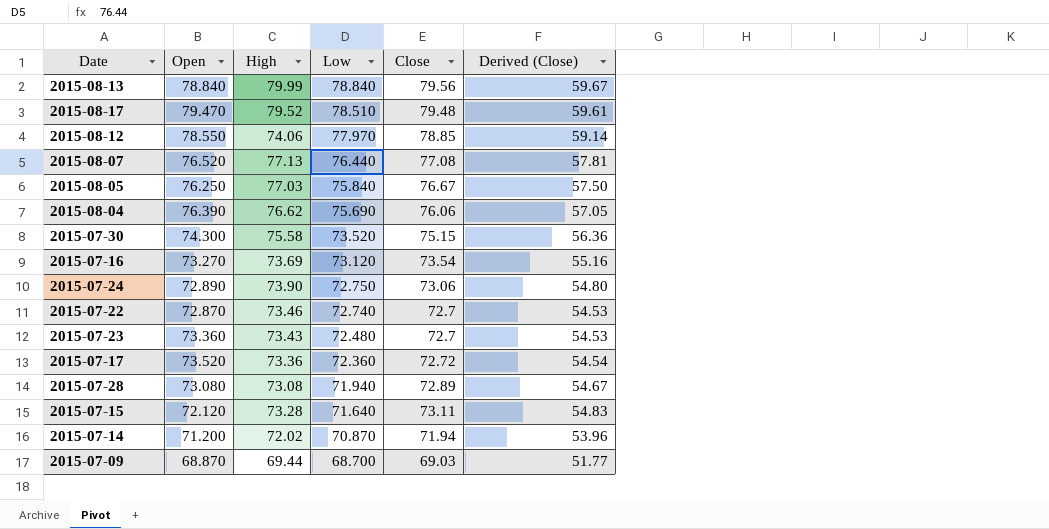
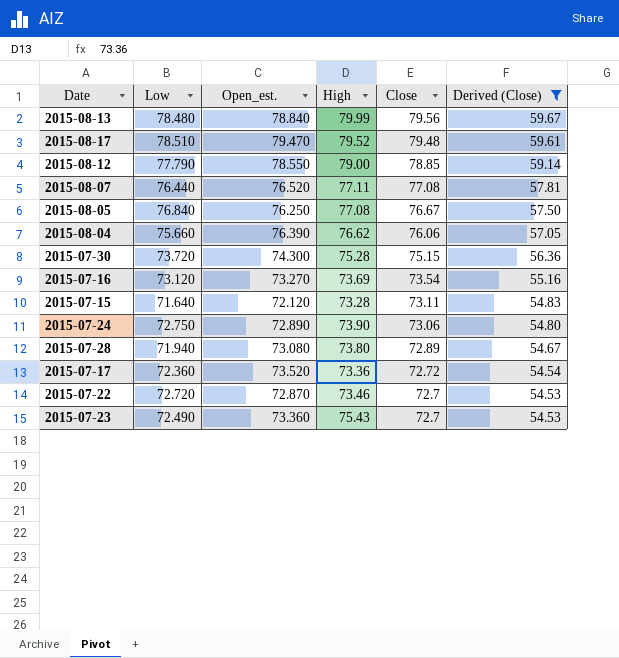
filter: none -> Derived (Close) >= 54.53
row order: Low descending -> Close descending
column Low | position: 4 -> 2
column name: Open -> Open_est.
2015-08-13 | Low: 78.840 -> 78.480
2015-08-12 | Low: 77.970 -> 77.790
2015-08-12 | High: 74.06 -> 79.00
2015-08-07 | High: 77.13 -> 77.11
2015-08-05 | Low: 75.840 -> 76.840
2015-08-05 | High: 77.03 -> 77.08
2015-08-04 | Low: 75.690 -> 75.660
2015-07-30 | Low: 73.520 -> 73.720
2015-07-30 | High: 75.58 -> 75.28
2015-07-28 | High: 73.08 -> 73.80
2015-07-22 | Low: 72.740 -> 72.720
2015-07-23 | Low: 72.480 -> 72.490
2015-07-23 | High: 73.43 -> 75.43

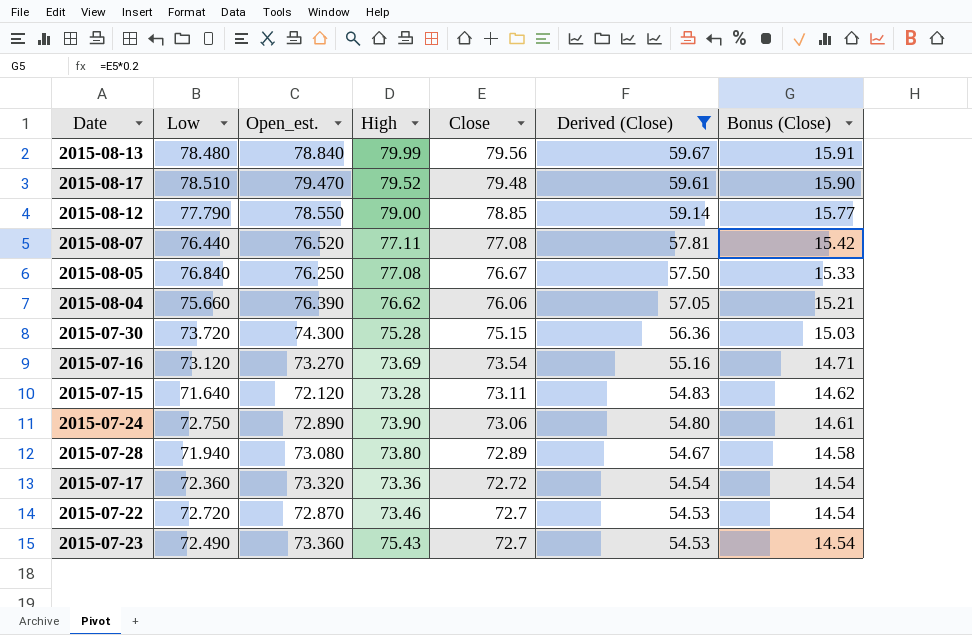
column Bonus (Close) | formula: none -> [Close] * 0.2
2015-07-17 | Open_est.: 73.520 -> 73.320

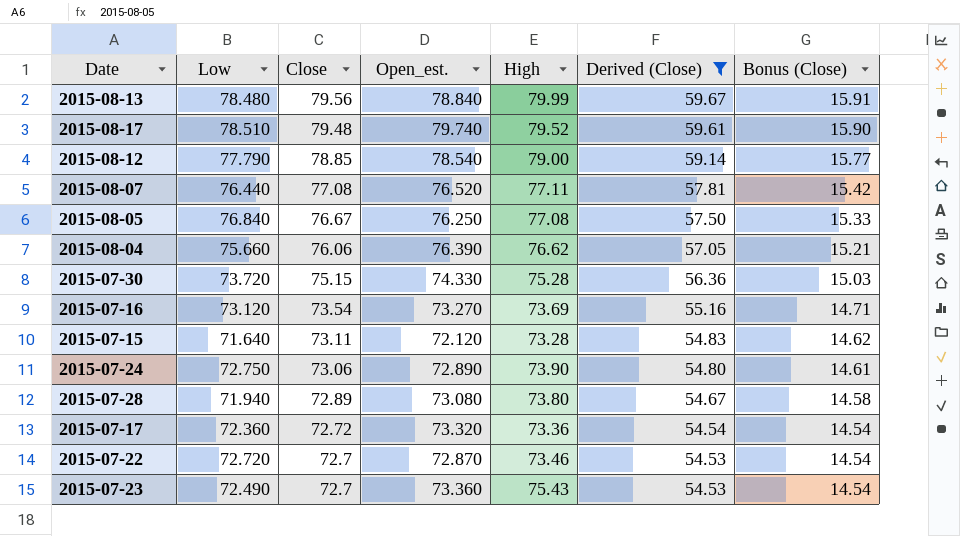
column Close | position: 5 -> 3
2015-08-17 | Open_est.: 79.470 -> 79.740
2015-08-12 | Open_est.: 78.550 -> 78.540
2015-07-30 | Open_est.: 74.300 -> 74.330

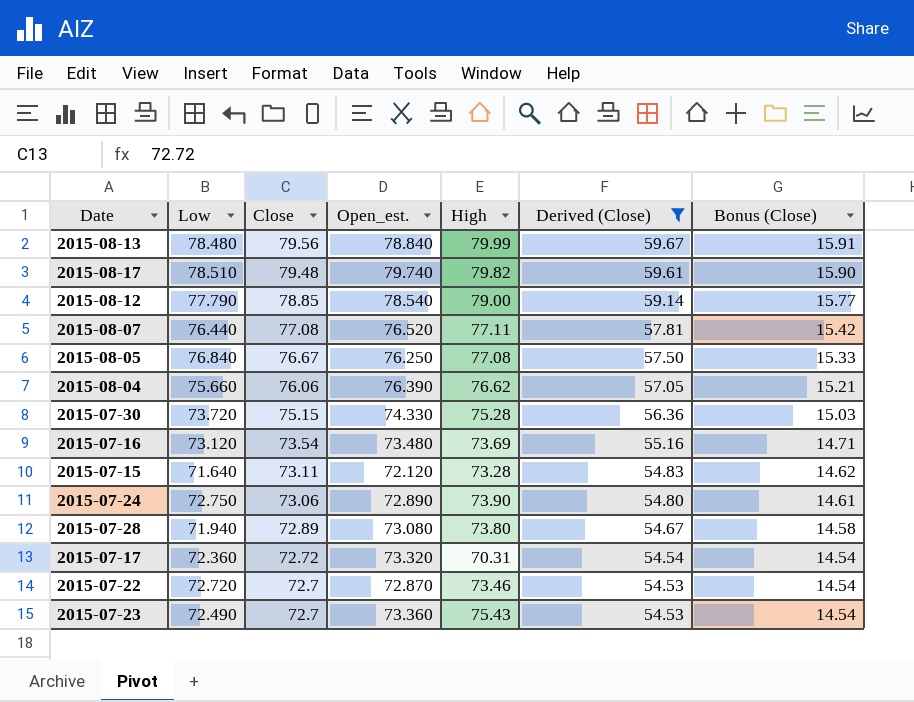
2015-08-17 | High: 79.52 -> 79.82
2015-07-16 | Open_est.: 73.270 -> 73.480
2015-07-17 | High: 73.36 -> 70.31

